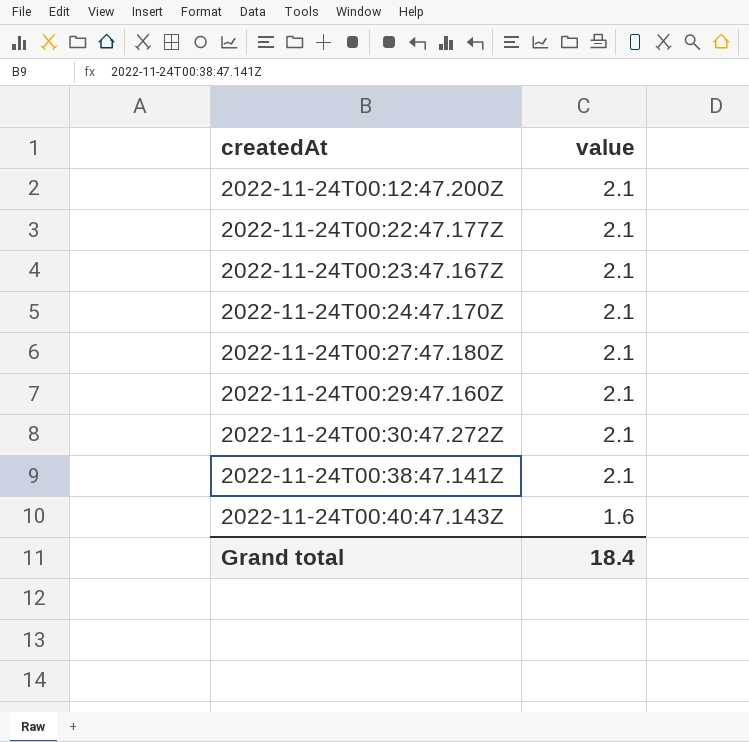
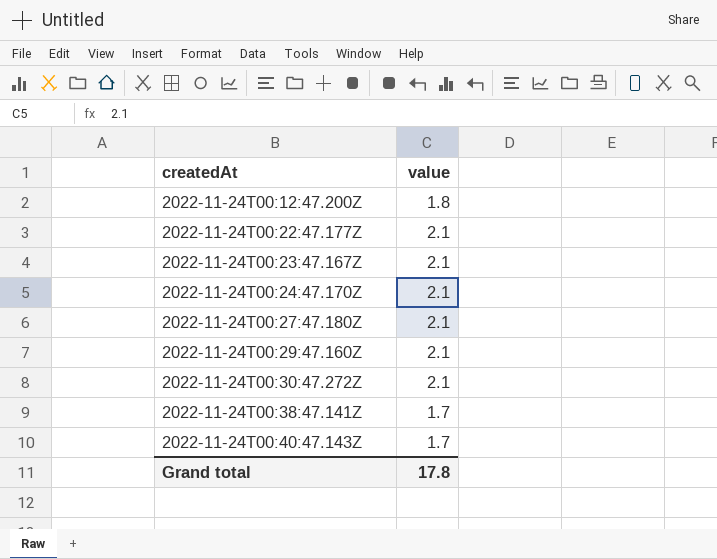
2022-11-24T00:12:47.200Z | value: 2.1 -> 1.8
2022-11-24T00:38:47.141Z | value: 2.1 -> 1.7
2022-11-24T00:40:47.143Z | value: 1.6 -> 1.7
Grand total | value: 18.4 -> 17.8

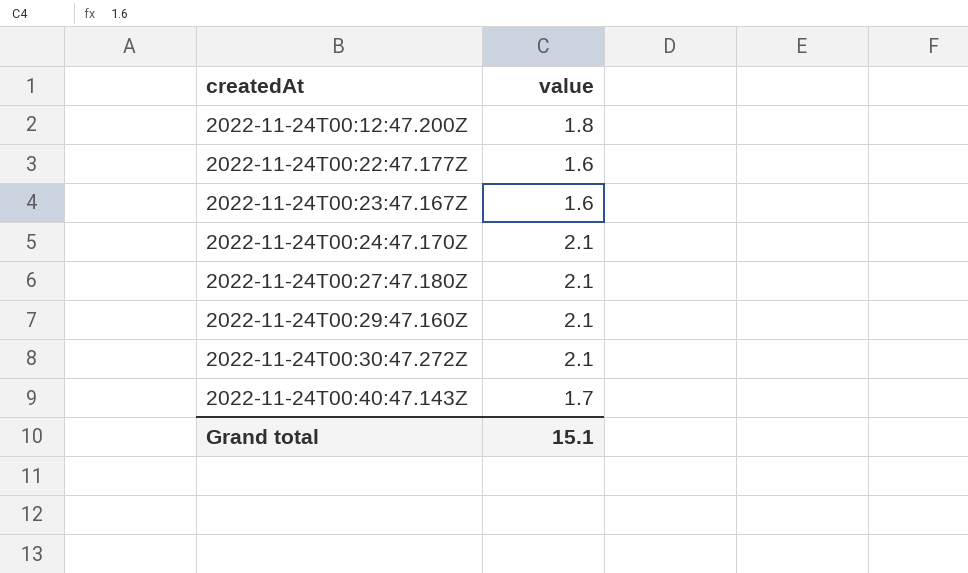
row 2022-11-24T00:38:47.141Z: 1.7 -> none
2022-11-24T00:22:47.177Z | value: 2.1 -> 1.6
2022-11-24T00:23:47.167Z | value: 2.1 -> 1.6
Grand total | value: 17.8 -> 15.1

